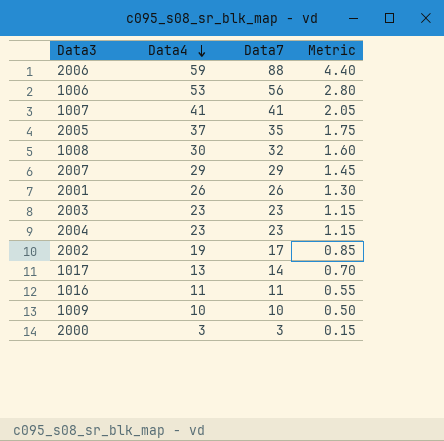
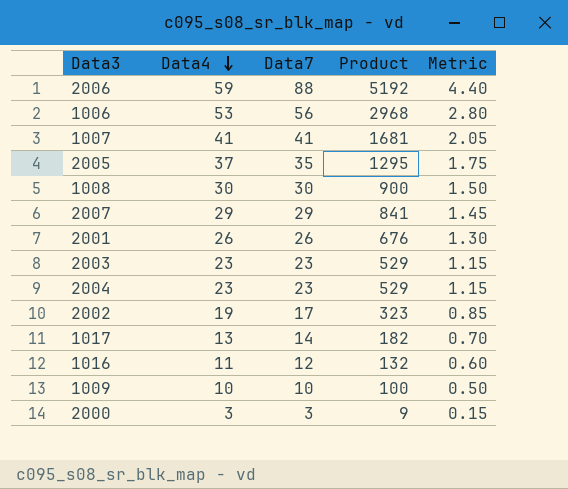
column Product | formula: none -> [Data4] * [Data7]
1008 | Data7: 32 -> 30
1008 | Metric: 1.60 -> 1.50
1016 | Data7: 11 -> 12
1016 | Metric: 0.55 -> 0.60

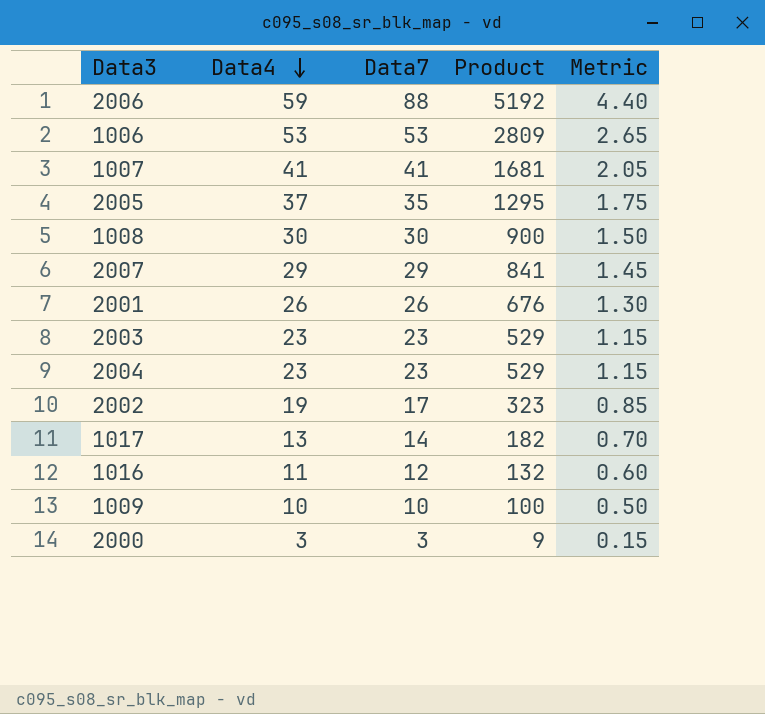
1006 | Data7: 56 -> 53
1006 | Product: 2968 -> 2809
1006 | Metric: 2.80 -> 2.65

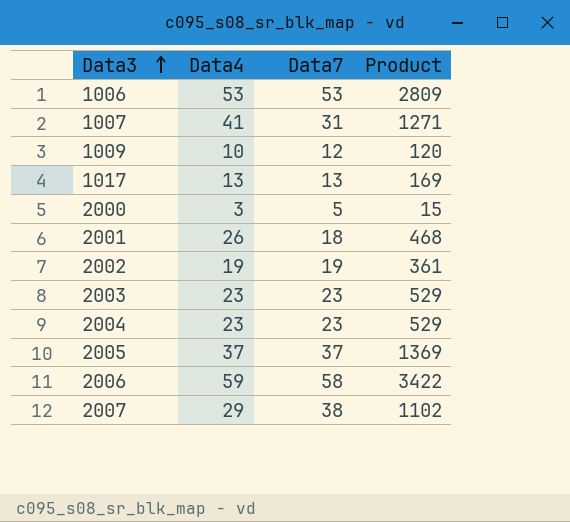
row order: Data4 descending -> Data3 ascending
column Metric | formula: [Data7] * 0.05 -> none
row 1008: 30 | 30 | 900 | 1.50 -> none
row 1016: 11 | 12 | 132 | 0.60 -> none
1007 | Data7: 41 -> 31
1007 | Product: 1681 -> 1271
1009 | Data7: 10 -> 12
1009 | Product: 100 -> 120
1017 | Data7: 14 -> 13
1017 | Product: 182 -> 169
2000 | Data7: 3 -> 5
2000 | Product: 9 -> 15
2001 | Data7: 26 -> 18
2001 | Product: 676 -> 468
2002 | Data7: 17 -> 19
2002 | Product: 323 -> 361
2005 | Data7: 35 -> 37
2005 | Product: 1295 -> 1369
2006 | Data7: 88 -> 58
2006 | Product: 5192 -> 3422
2007 | Data7: 29 -> 38
2007 | Product: 841 -> 1102

